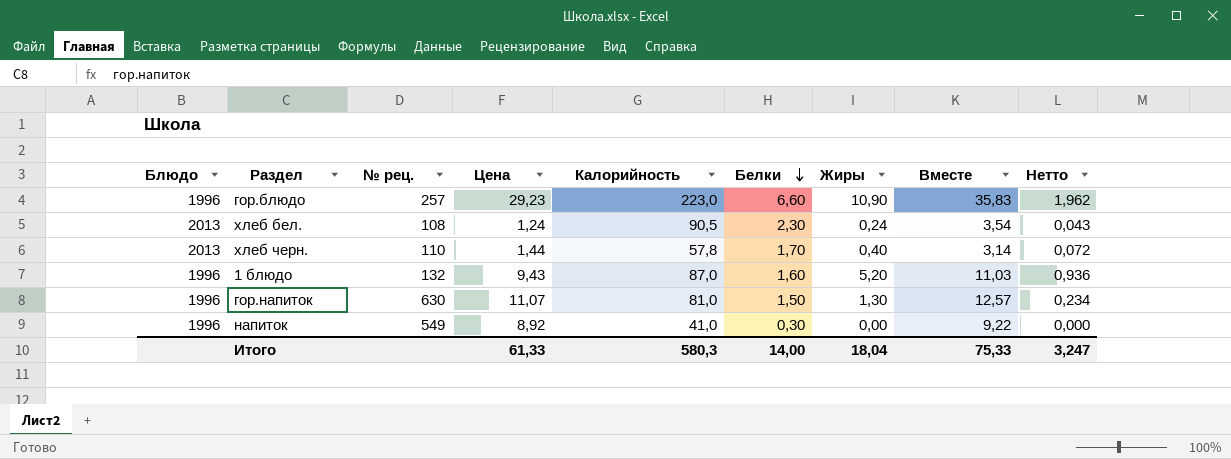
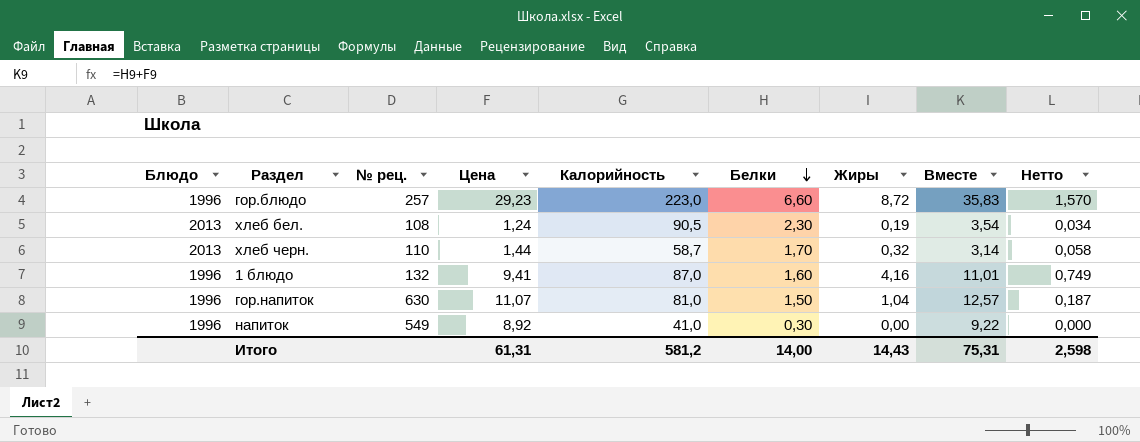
гор.блюдо | Жиры: 10,90 -> 8,72
гор.блюдо | Нетто: 1,962 -> 1,570
хлеб бел. | Жиры: 0,24 -> 0,19
хлеб бел. | Нетто: 0,043 -> 0,034
хлеб черн. | Калорийность: 57,8 -> 58,7
хлеб черн. | Жиры: 0,40 -> 0,32
хлеб черн. | Нетто: 0,072 -> 0,058
1 блюдо | Цена: 9,43 -> 9,41
1 блюдо | Жиры: 5,20 -> 4,16
1 блюдо | Вместе: 11,03 -> 11,01
1 блюдо | Нетто: 0,936 -> 0,749
гор.напиток | Жиры: 1,30 -> 1,04
гор.напиток | Нетто: 0,234 -> 0,187
Итого | Цена: 61,33 -> 61,31
Итого | Калорийность: 580,3 -> 581,2
Итого | Жиры: 18,04 -> 14,43
Итого | Вместе: 75,33 -> 75,31
Итого | Нетто: 3,247 -> 2,598

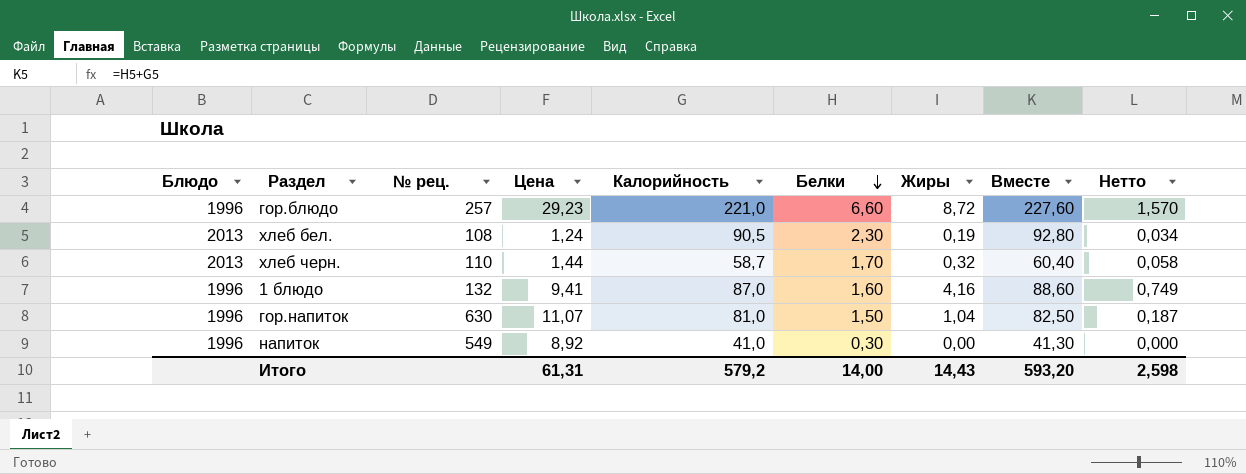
column Вместе | formula: [Цена] + [Белки] -> [Калорийность] + [Белки]
гор.блюдо | Калорийность: 223,0 -> 221,0
Итого | Калорийность: 581,2 -> 579,2
Итого | Вместе: 75,31 -> 593,20

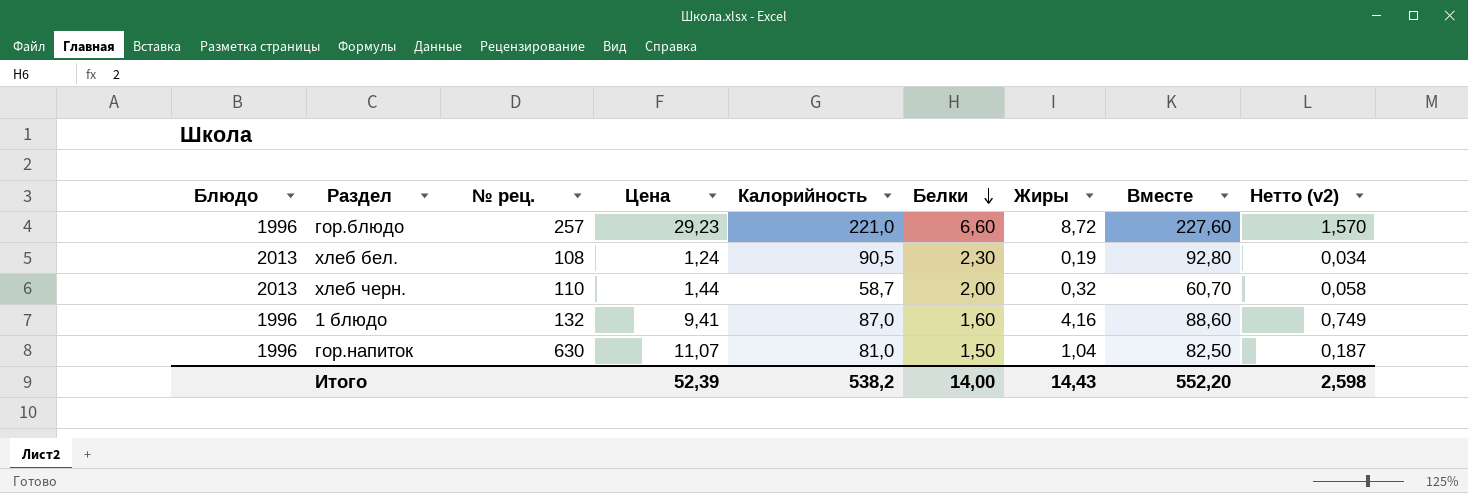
column name: Нетто -> Нетто (v2)
row напиток: 1996 | 549 | 8,92 | 41,0 | 0,30 | 0,00 | 41,30 | 0,000 -> none
хлеб черн. | Белки: 1,70 -> 2,00
хлеб черн. | Вместе: 60,40 -> 60,70
Итого | Цена: 61,31 -> 52,39
Итого | Калорийность: 579,2 -> 538,2
Итого | Вместе: 593,20 -> 552,20

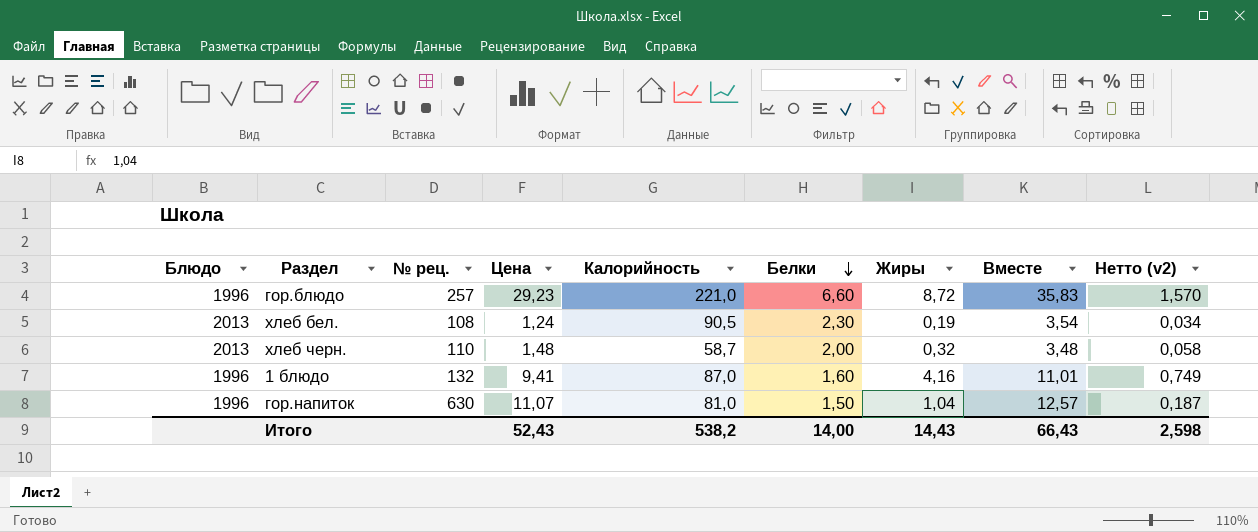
column Вместе | formula: [Калорийность] + [Белки] -> [Цена] + [Белки]
хлеб черн. | Цена: 1,44 -> 1,48
Итого | Цена: 52,39 -> 52,43
Итого | Вместе: 552,20 -> 66,43

